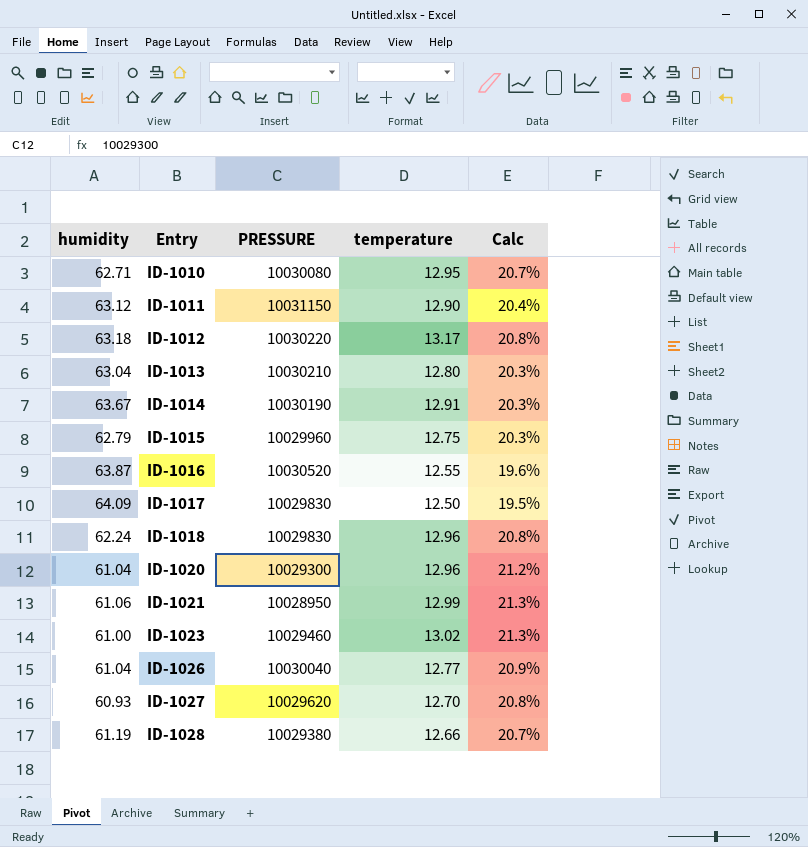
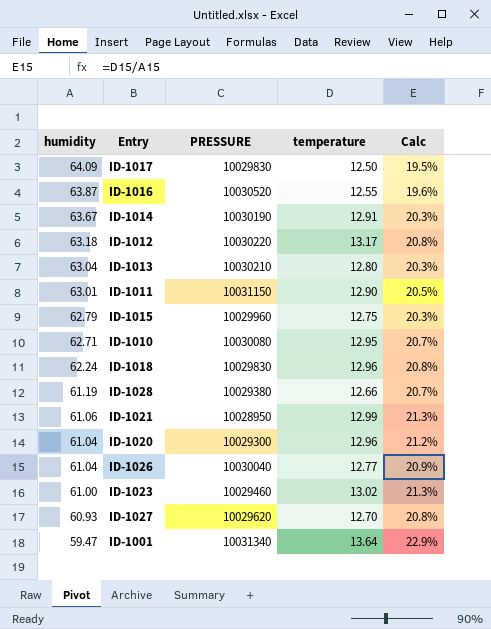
row order: Entry ascending -> humidity descending
ID-1011 | humidity: 63.12 -> 63.01
ID-1011 | Calc: 20.4% -> 20.5%
row ID-1001: none -> 59.47 | 10031340 | 13.64 | 22.9%

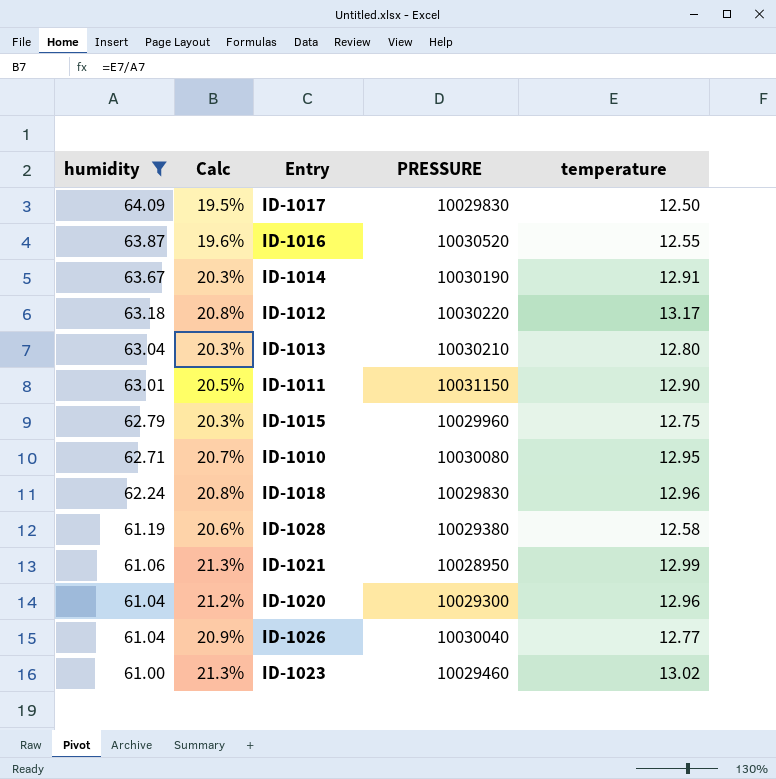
filter: none -> humidity >= 61.00
column Calc | position: 5 -> 2
ID-1028 | Calc: 20.7% -> 20.6%
ID-1028 | temperature: 12.66 -> 12.58

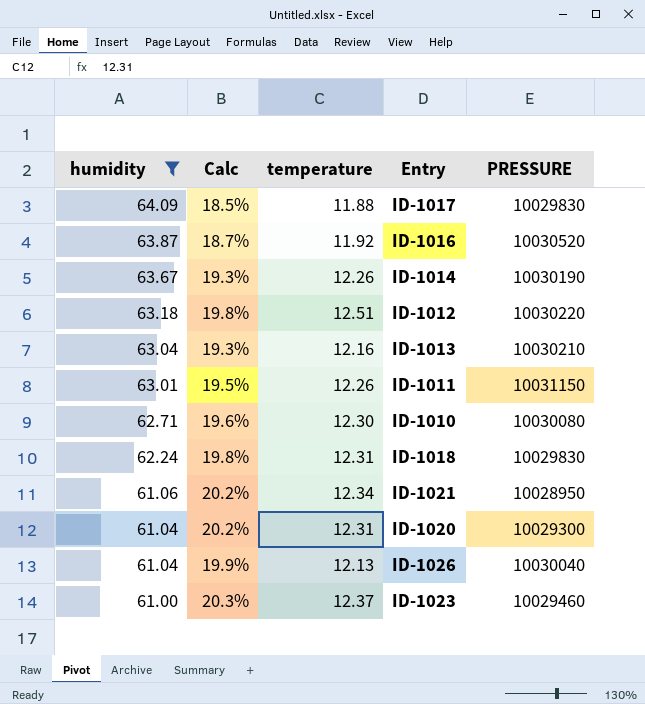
column temperature | position: 5 -> 3
row ID-1015: 62.79 | 20.3% | 10029960 | 12.75 -> none
row ID-1028: 61.19 | 20.6% | 10029380 | 12.58 -> none
ID-1017 | Calc: 19.5% -> 18.5%
ID-1017 | temperature: 12.50 -> 11.88
ID-1016 | Calc: 19.6% -> 18.7%
ID-1016 | temperature: 12.55 -> 11.92
ID-1014 | Calc: 20.3% -> 19.3%
ID-1014 | temperature: 12.91 -> 12.26
ID-1012 | Calc: 20.8% -> 19.8%
ID-1012 | temperature: 13.17 -> 12.51
ID-1013 | Calc: 20.3% -> 19.3%
ID-1013 | temperature: 12.80 -> 12.16
ID-1011 | Calc: 20.5% -> 19.5%
ID-1011 | temperature: 12.90 -> 12.26
ID-1010 | Calc: 20.7% -> 19.6%
ID-1010 | temperature: 12.95 -> 12.30
ID-1018 | Calc: 20.8% -> 19.8%
ID-1018 | temperature: 12.96 -> 12.31
ID-1021 | Calc: 21.3% -> 20.2%
ID-1021 | temperature: 12.99 -> 12.34
ID-1020 | Calc: 21.2% -> 20.2%
ID-1020 | temperature: 12.96 -> 12.31
ID-1026 | Calc: 20.9% -> 19.9%
ID-1026 | temperature: 12.77 -> 12.13
ID-1023 | Calc: 21.3% -> 20.3%
ID-1023 | temperature: 13.02 -> 12.37

